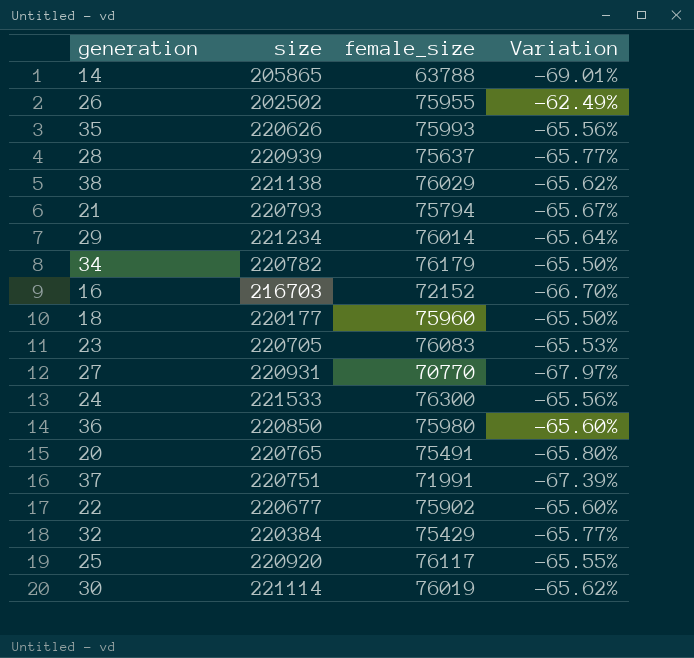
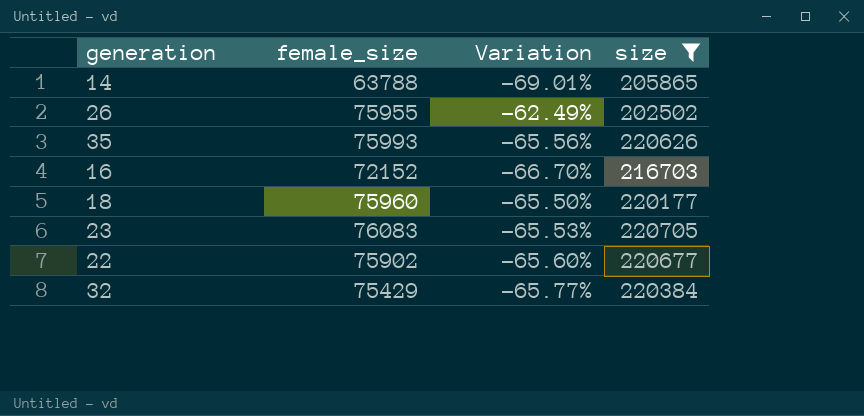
filter: none -> size <= 220705
column size | position: 2 -> 4

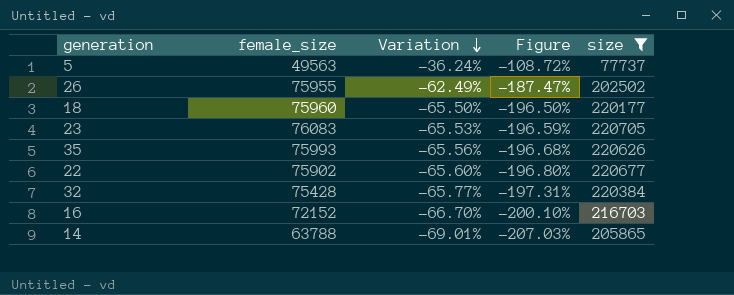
row order: none -> Variation descending
column Figure | formula: none -> [Variation] * 3
row 5: none -> 49563 | -36.24% | -108.72% | 77737
32 | female_size: 75429 -> 75428

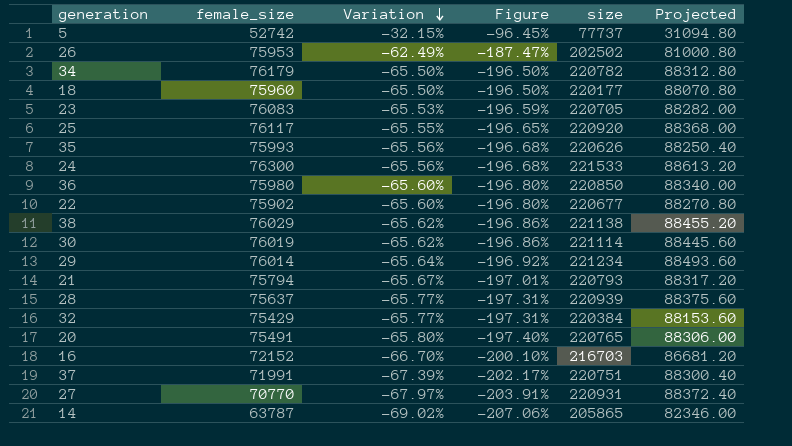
filter: size <= 220705 -> none
column Projected | formula: none -> [size] * 0.4
5 | female_size: 49563 -> 52742
5 | Variation: -36.24% -> -32.15%
5 | Figure: -108.72% -> -96.45%
26 | female_size: 75955 -> 75953
32 | female_size: 75428 -> 75429
14 | female_size: 63788 -> 63787
14 | Variation: -69.01% -> -69.02%
14 | Figure: -207.03% -> -207.06%

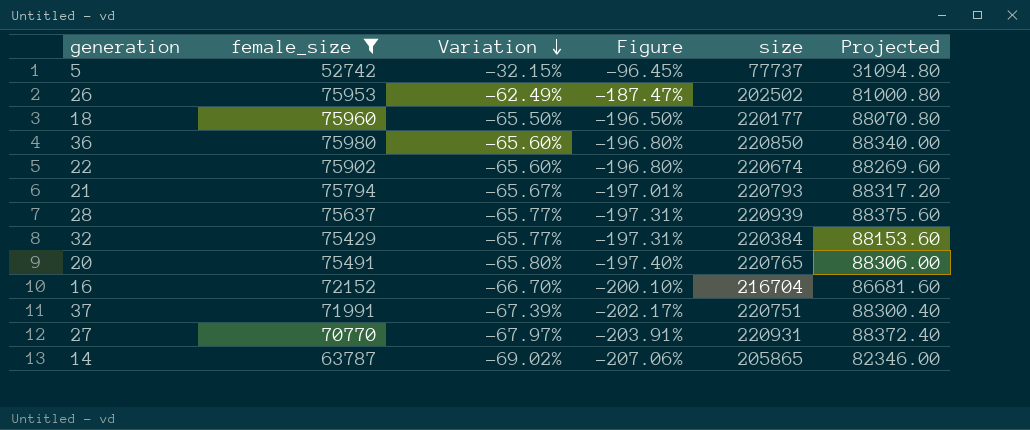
filter: none -> female_size <= 75980
22 | size: 220677 -> 220674
22 | Projected: 88270.80 -> 88269.60
16 | size: 216703 -> 216704
16 | Projected: 86681.20 -> 86681.60

